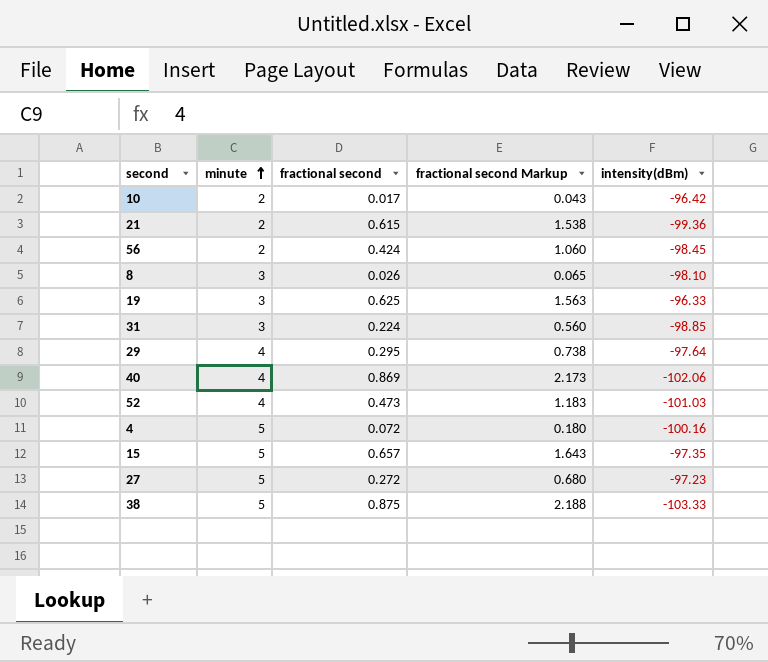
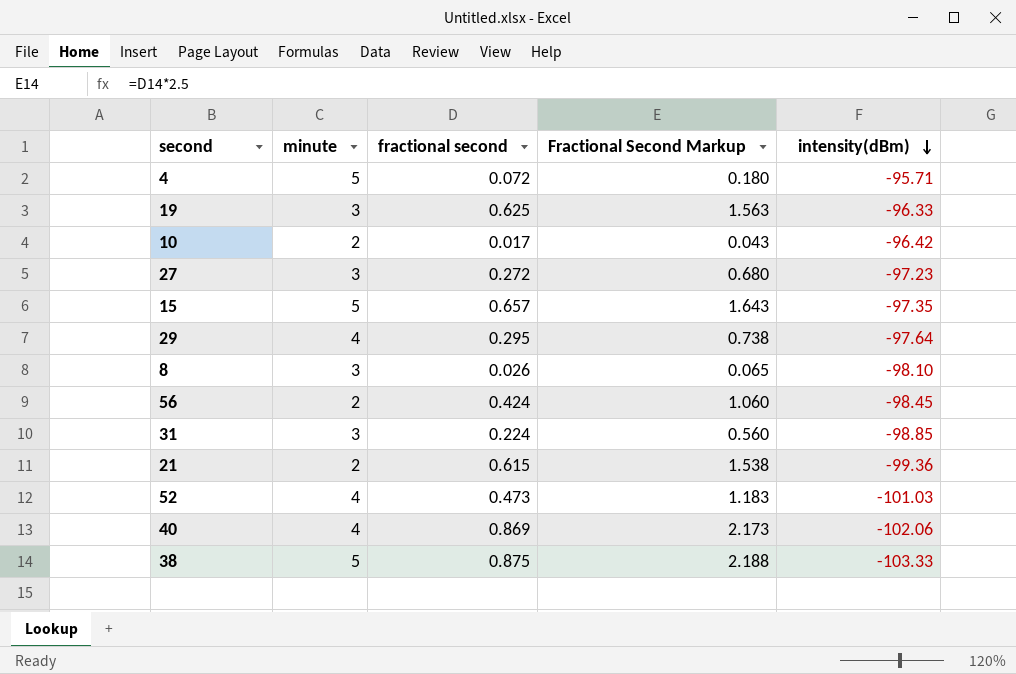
row order: minute ascending -> intensity(dBm) descending
column name: fractional second Markup -> Fractional Second Markup
4 | intensity(dBm): -100.16 -> -95.71
27 | minute: 5 -> 3

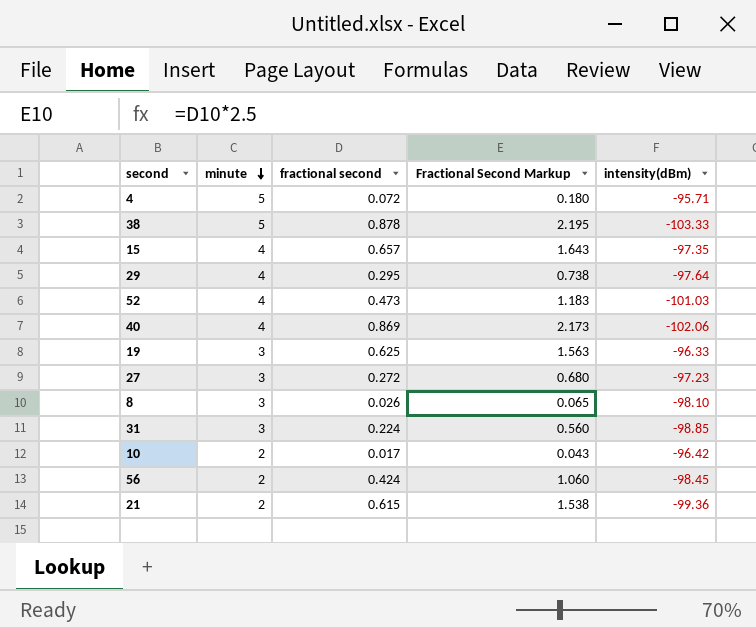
row order: intensity(dBm) descending -> minute descending
38 | fractional second: 0.875 -> 0.878
38 | Fractional Second Markup: 2.188 -> 2.195
15 | minute: 5 -> 4

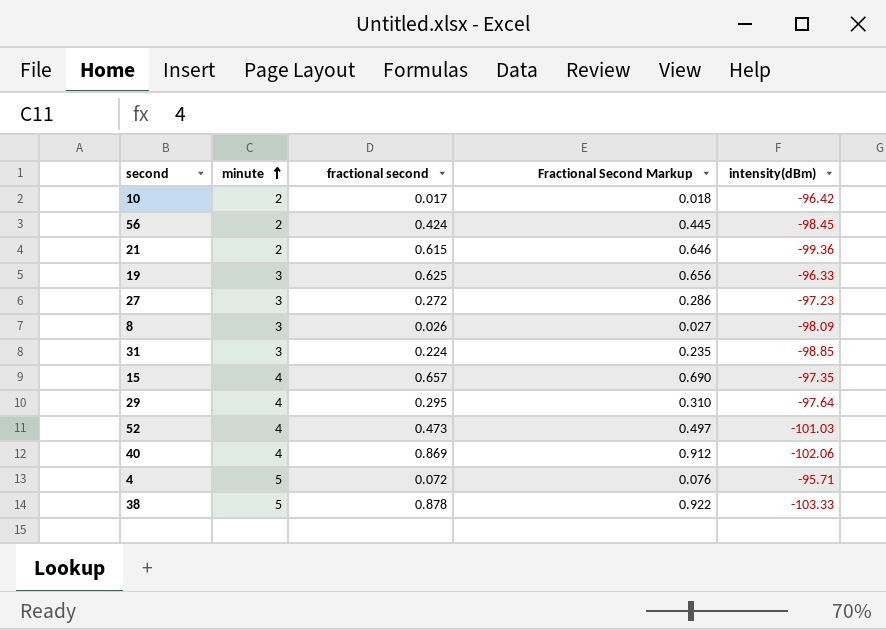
row order: minute descending -> minute ascending
column Fractional Second Markup | formula: [fractional second] * 2.5 -> [fractional second] * 1.05
8 | intensity(dBm): -98.10 -> -98.09

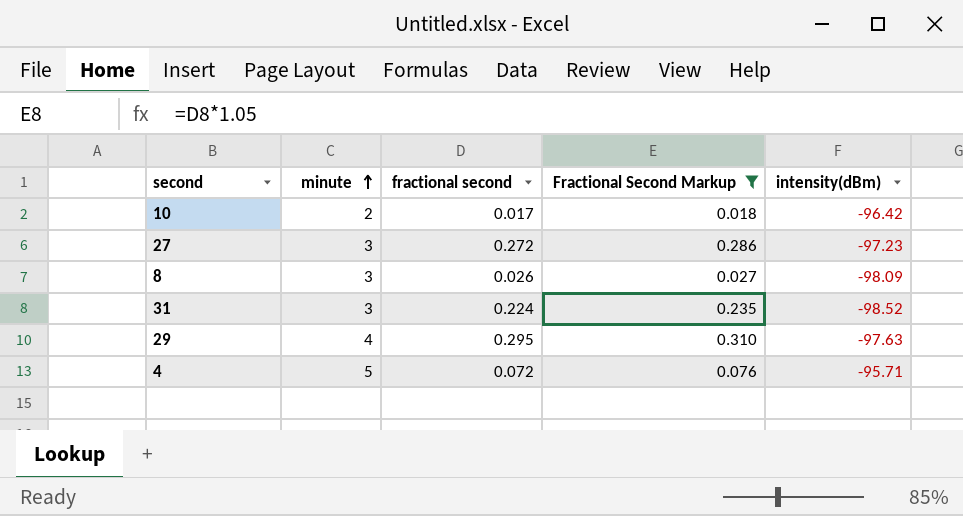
filter: none -> Fractional Second Markup <= 0.310
31 | intensity(dBm): -98.85 -> -98.52
29 | intensity(dBm): -97.64 -> -97.63

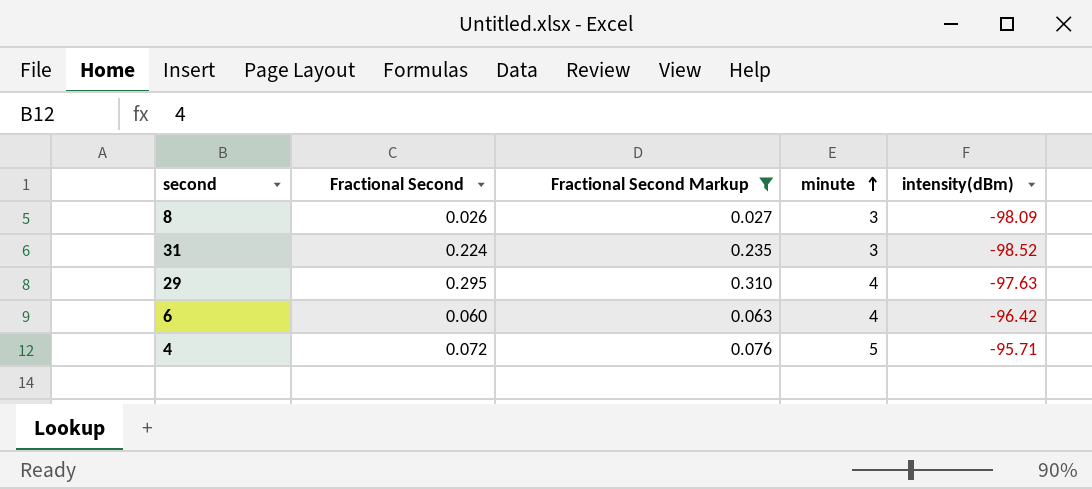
column name: fractional second -> Fractional Second
column minute | position: 2 -> 4
row 10: 2 | 0.017 | 0.018 | -96.42 -> none
row 27: 3 | 0.272 | 0.286 | -97.23 -> none
row 6: none -> 0.060 | 0.063 | 4 | -96.42

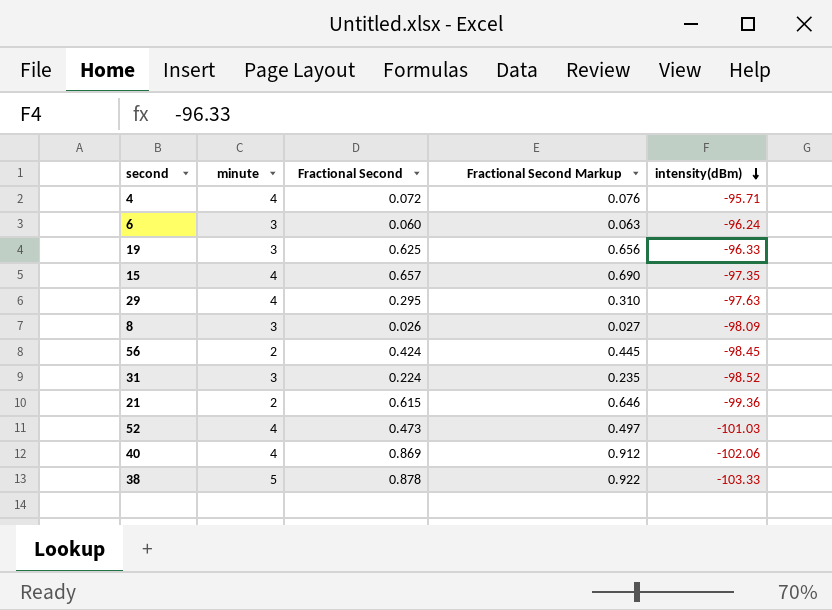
filter: Fractional Second Markup <= 0.310 -> none
row order: minute ascending -> intensity(dBm) descending
column minute | position: 4 -> 2
4 | minute: 5 -> 4
6 | minute: 4 -> 3
6 | intensity(dBm): -96.42 -> -96.24

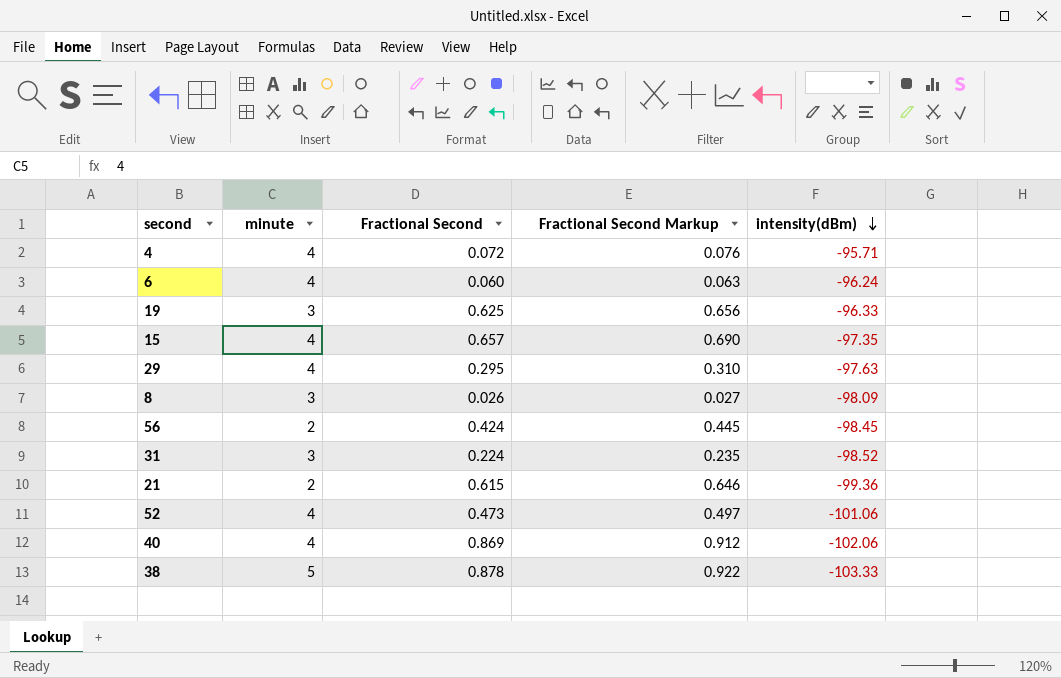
6 | minute: 3 -> 4
52 | intensity(dBm): -101.03 -> -101.06

